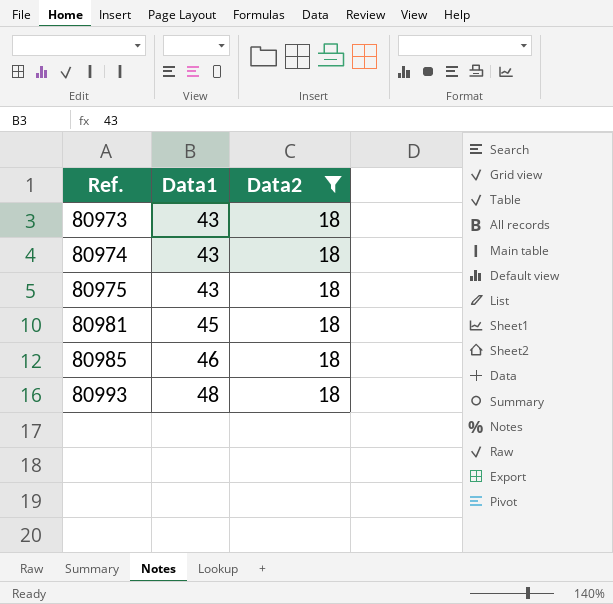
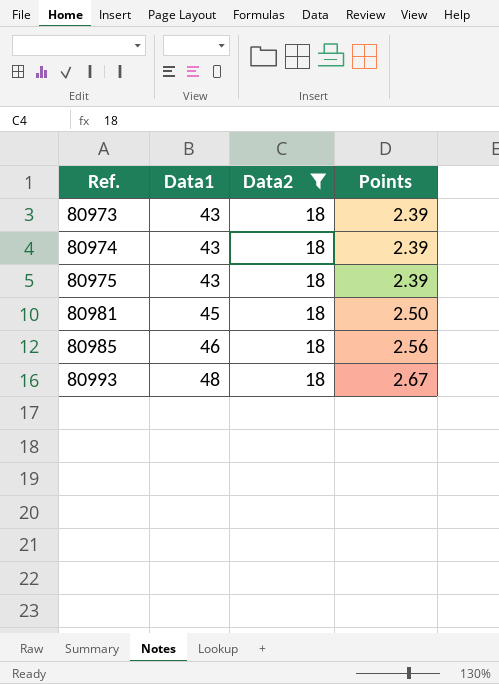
column Points | formula: none -> [Data1] / [Data2]

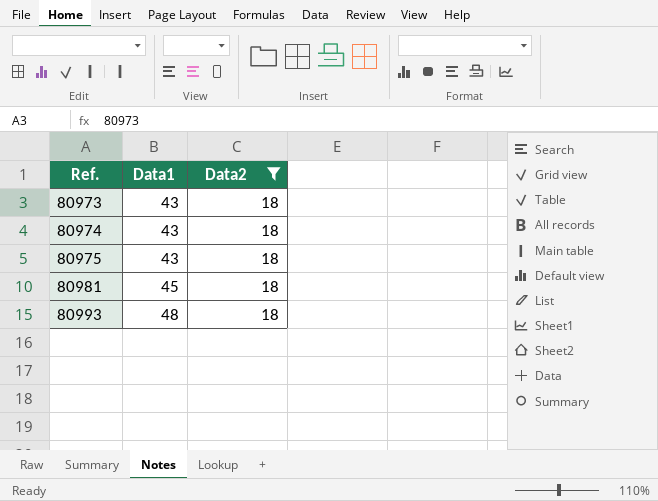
column Points | formula: [Data1] / [Data2] -> none
row 80985: 46 | 18 | 2.56 -> none

